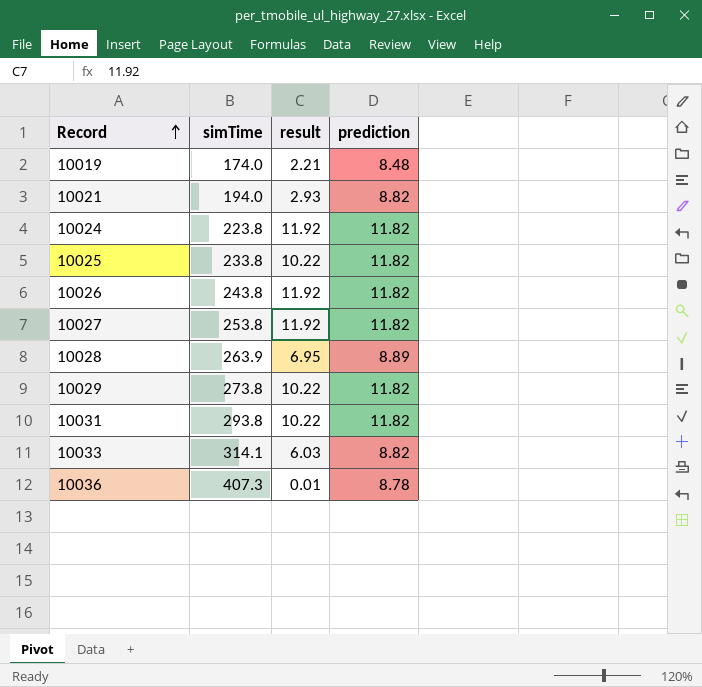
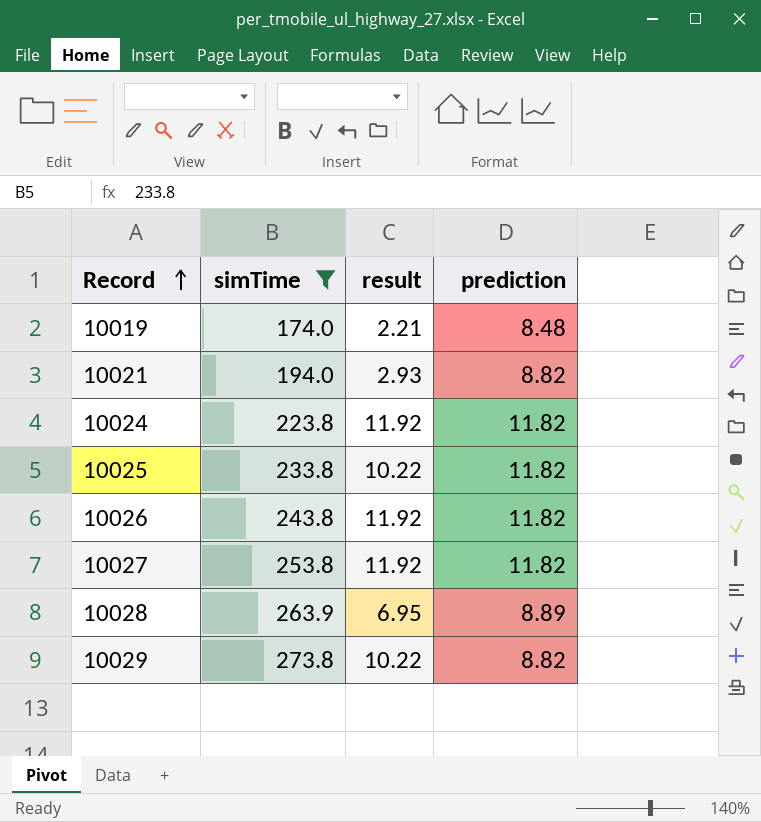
filter: none -> simTime <= 273.8
10029 | prediction: 11.82 -> 8.82

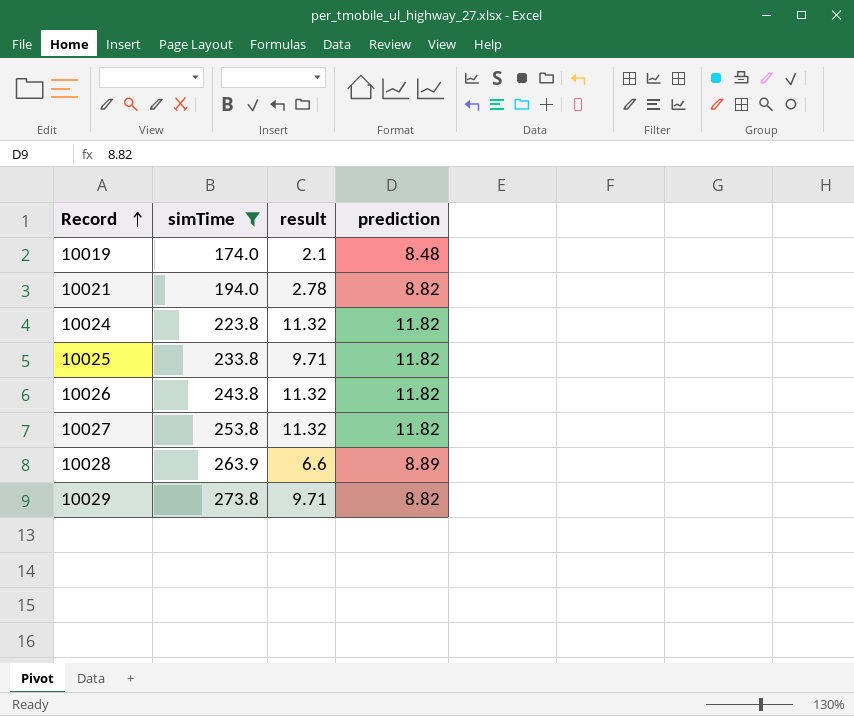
10019 | result: 2.21 -> 2.1
10021 | result: 2.93 -> 2.78
10024 | result: 11.92 -> 11.32
10025 | result: 10.22 -> 9.71
10026 | result: 11.92 -> 11.32
10027 | result: 11.92 -> 11.32
10028 | result: 6.95 -> 6.6
10029 | result: 10.22 -> 9.71

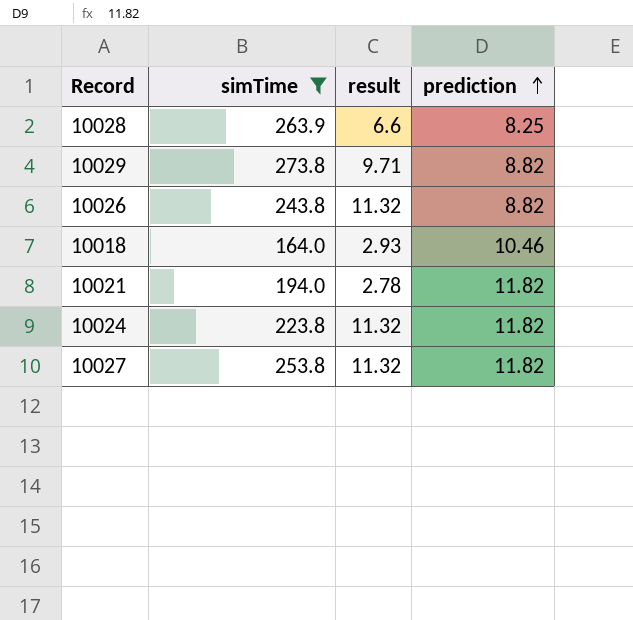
row order: Record ascending -> prediction ascending
row 10019: 174.0 | 2.1 | 8.48 -> none
row 10025: 233.8 | 9.71 | 11.82 -> none
10028 | prediction: 8.89 -> 8.25
10026 | prediction: 11.82 -> 8.82
row 10018: none -> 164.0 | 2.93 | 10.46
10021 | prediction: 8.82 -> 11.82

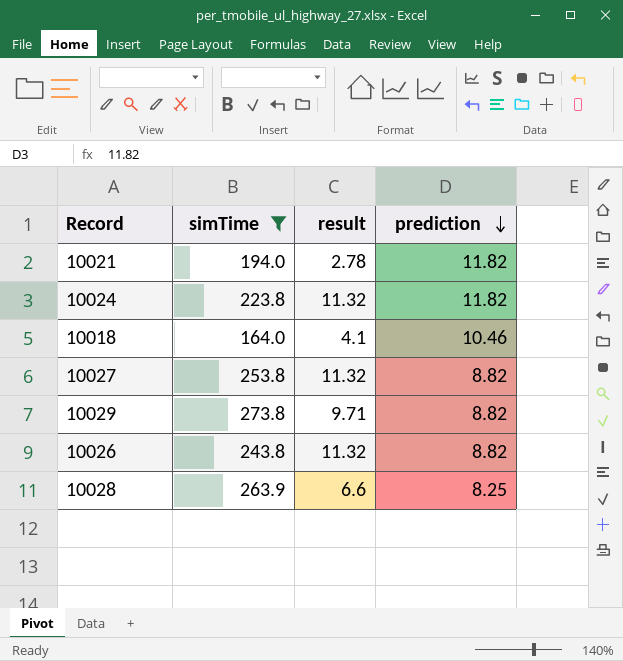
row order: prediction ascending -> prediction descending
10018 | result: 2.93 -> 4.1
10027 | prediction: 11.82 -> 8.82

